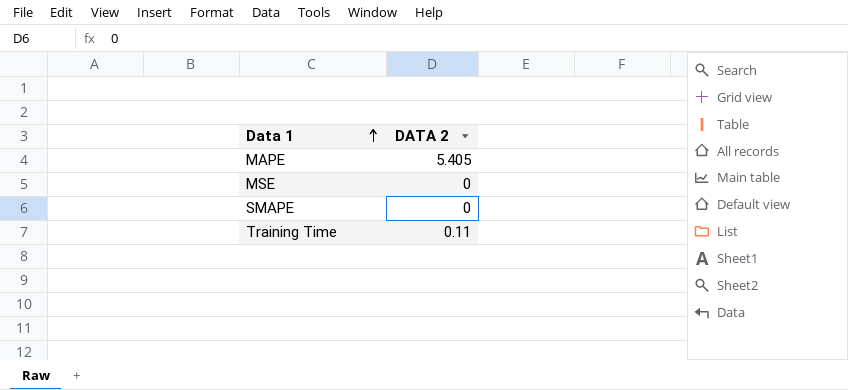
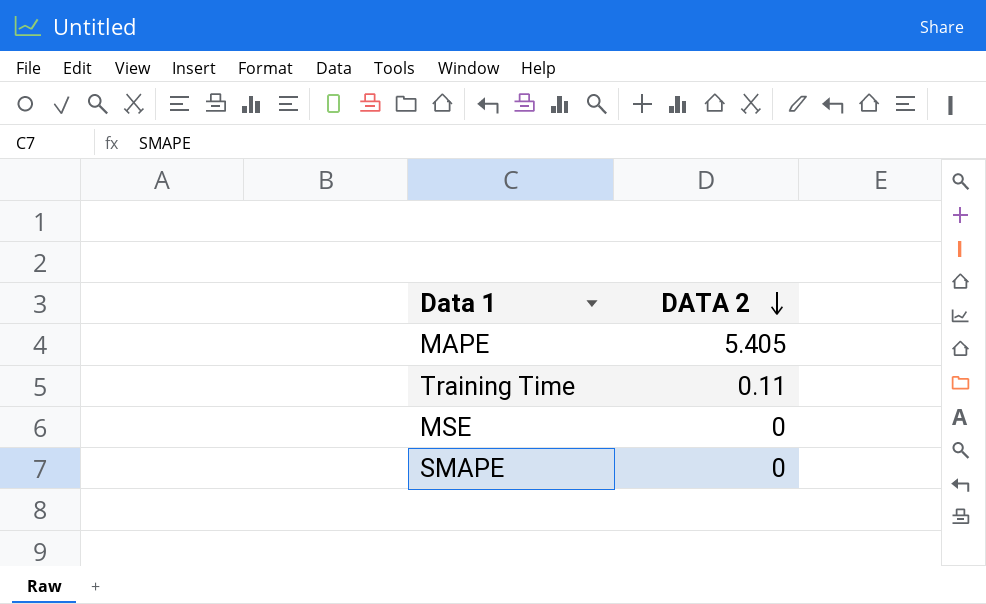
row order: Data 1 ascending -> DATA 2 descending

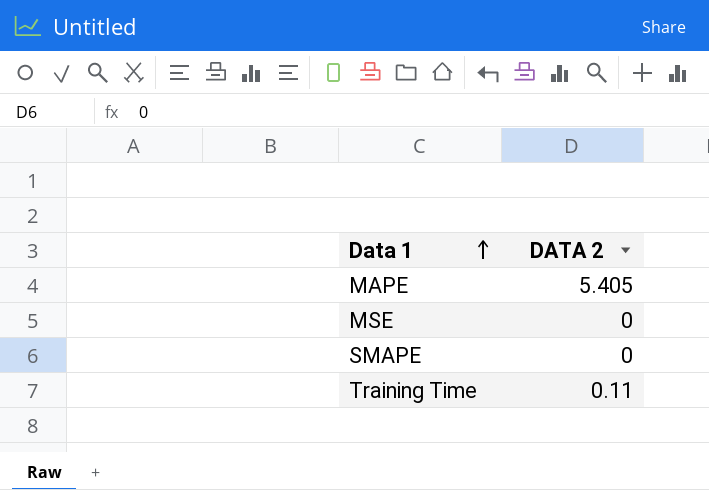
row order: DATA 2 descending -> Data 1 ascending

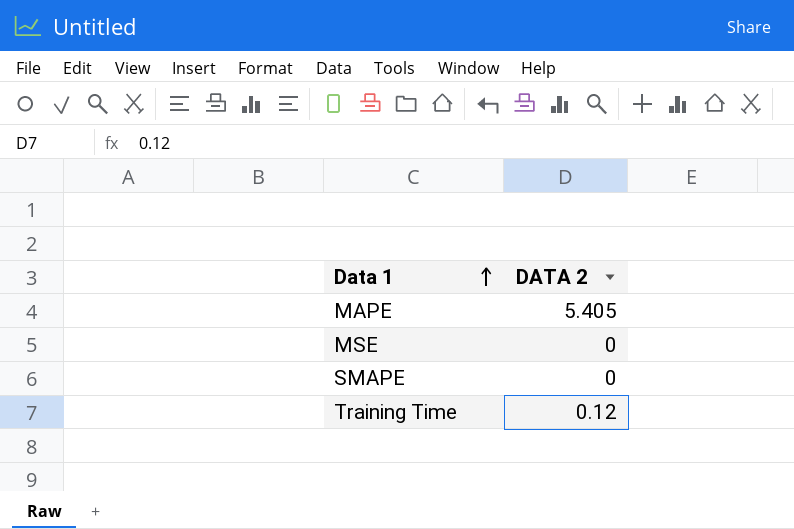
Training Time | DATA 2: 0.11 -> 0.12

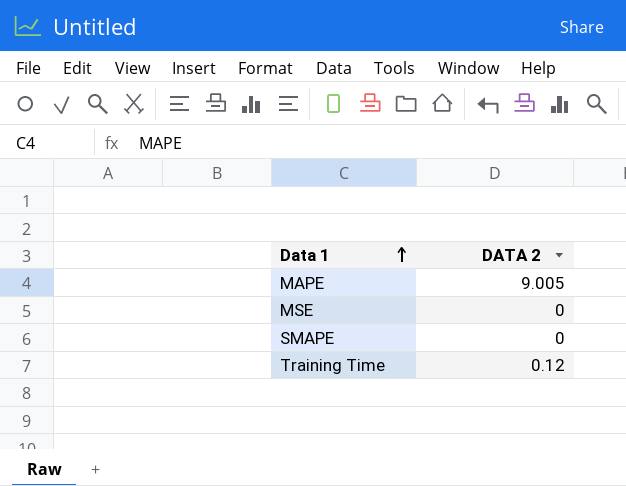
MAPE | DATA 2: 5.405 -> 9.005

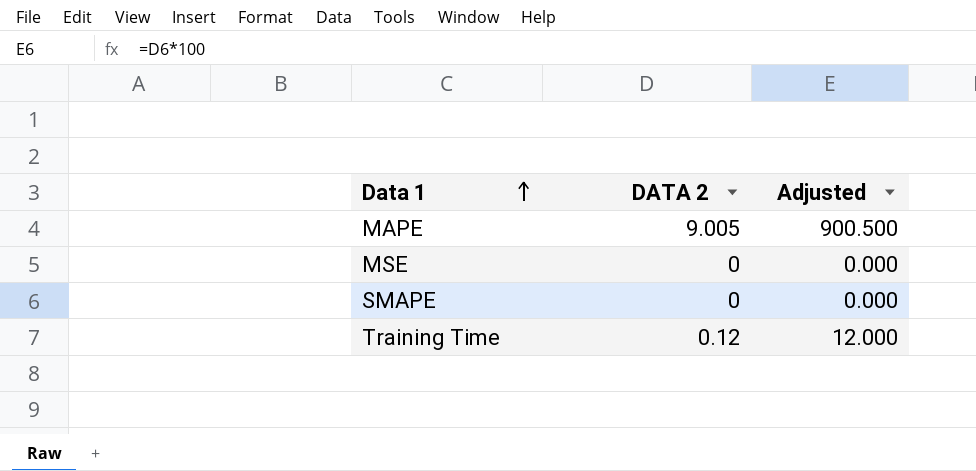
column Adjusted | formula: none -> [DATA 2] * 100

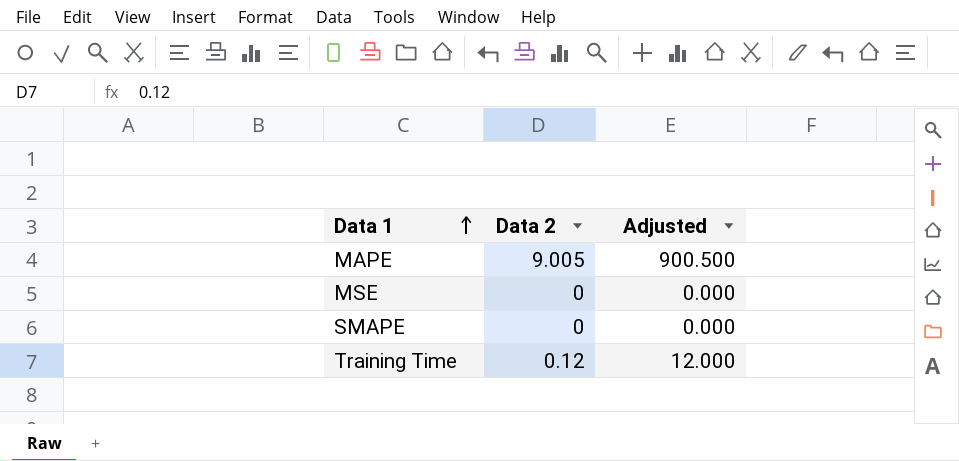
column name: DATA 2 -> Data 2

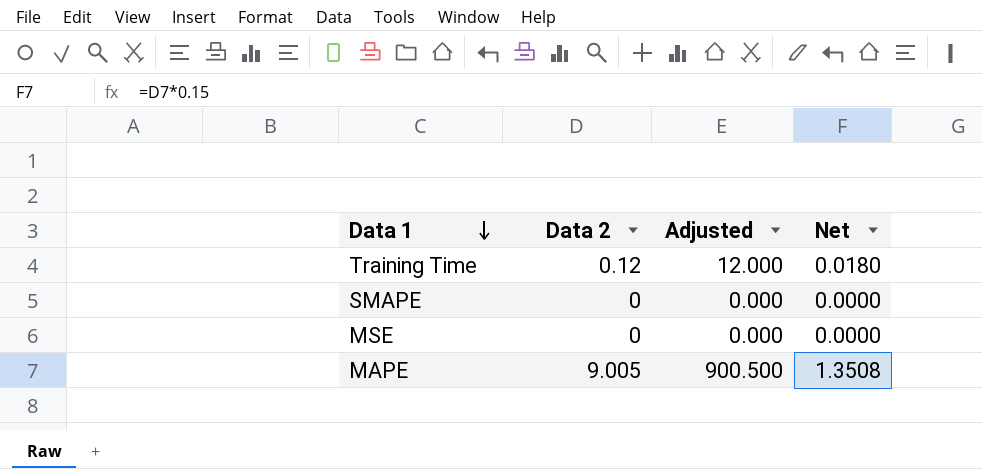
row order: Data 1 ascending -> Data 1 descending
column Net | formula: none -> [Data 2] * 0.15

